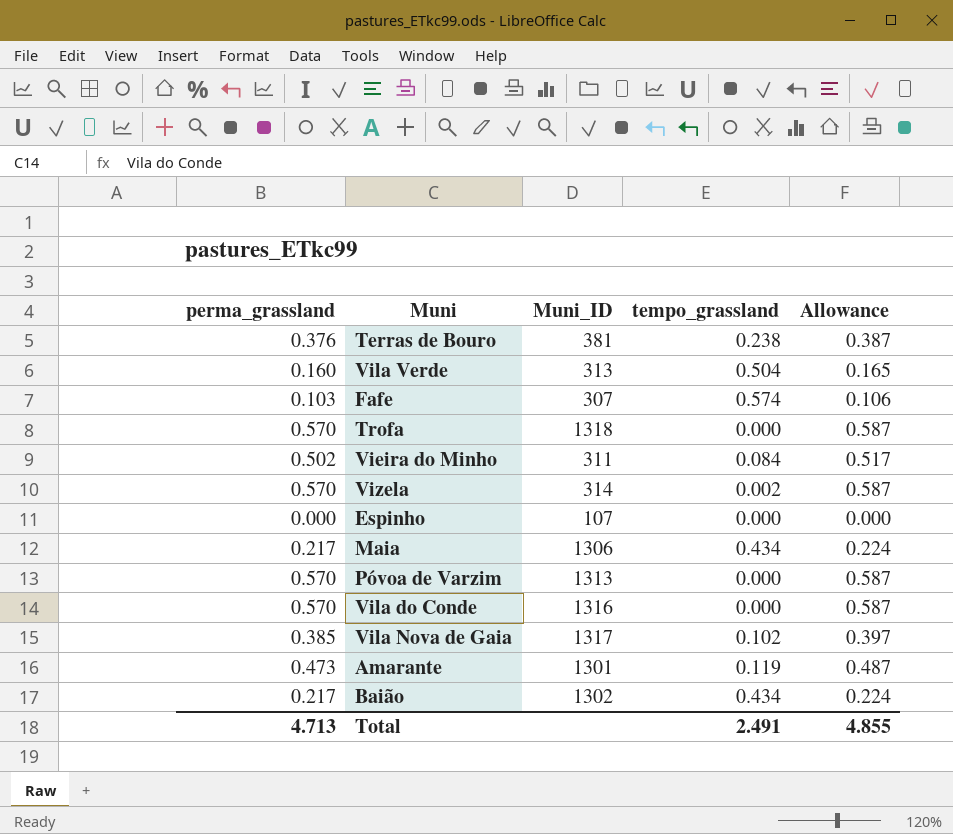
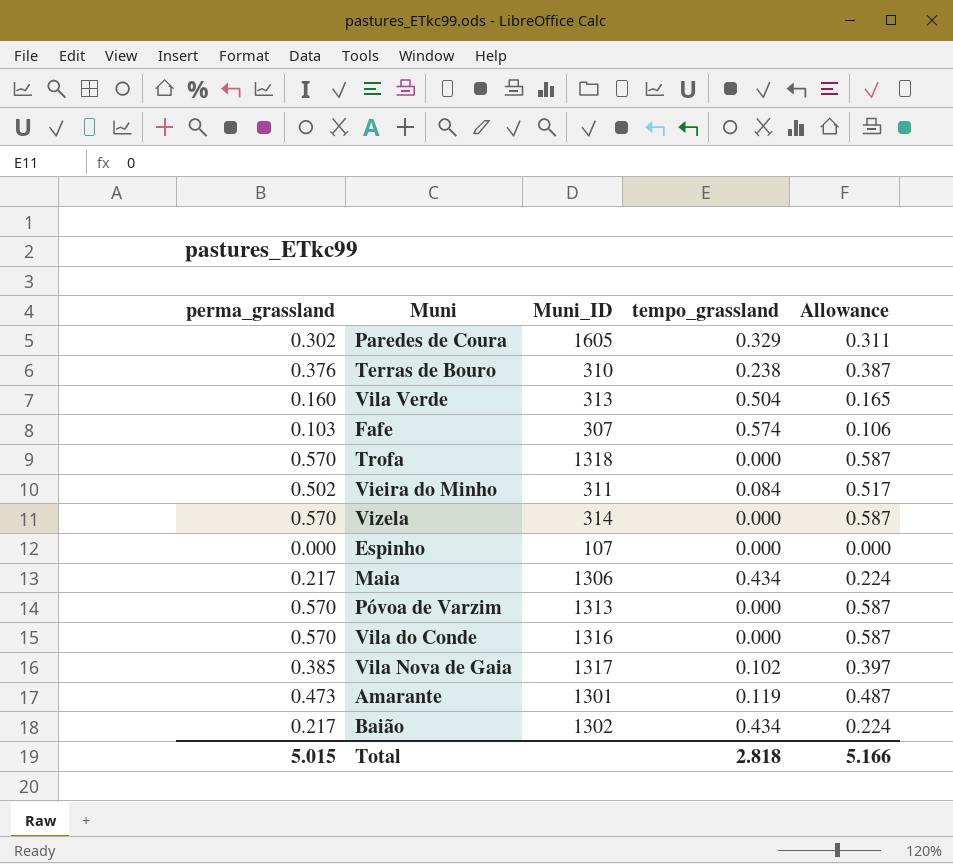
row Paredes de Coura: none -> 0.302 | 1605 | 0.329 | 0.311
Terras de Bouro | Muni_ID: 381 -> 310
Vizela | tempo_grassland: 0.002 -> 0.000
Total | perma_grassland: 4.713 -> 5.015
Total | tempo_grassland: 2.491 -> 2.818
Total | Allowance: 4.855 -> 5.166

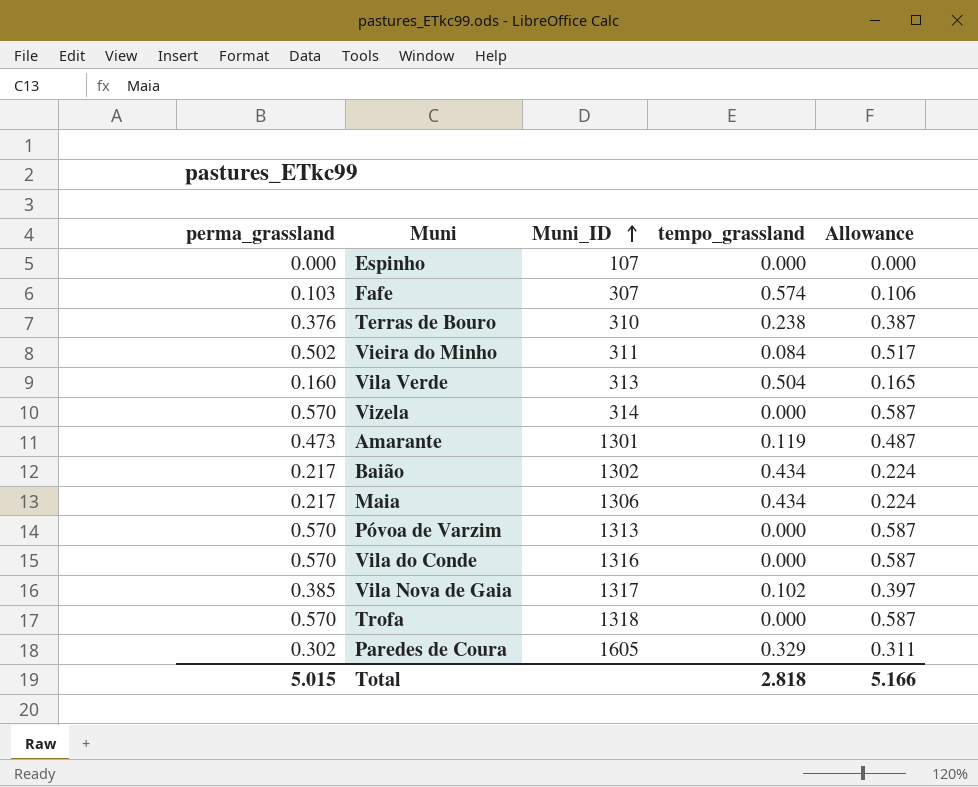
row order: none -> Muni_ID ascending

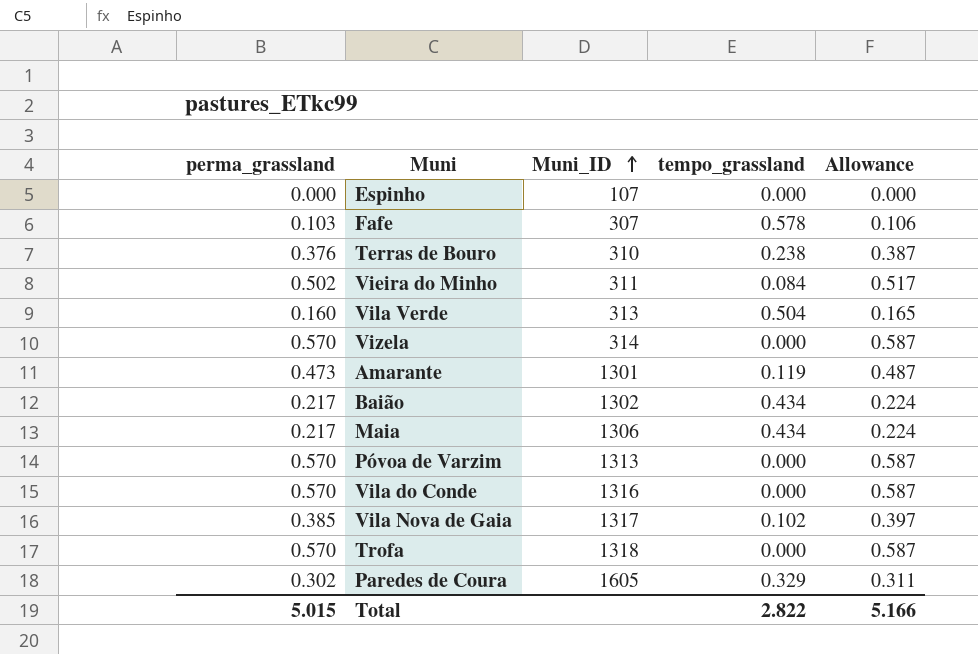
Fafe | tempo_grassland: 0.574 -> 0.578
Total | tempo_grassland: 2.818 -> 2.822

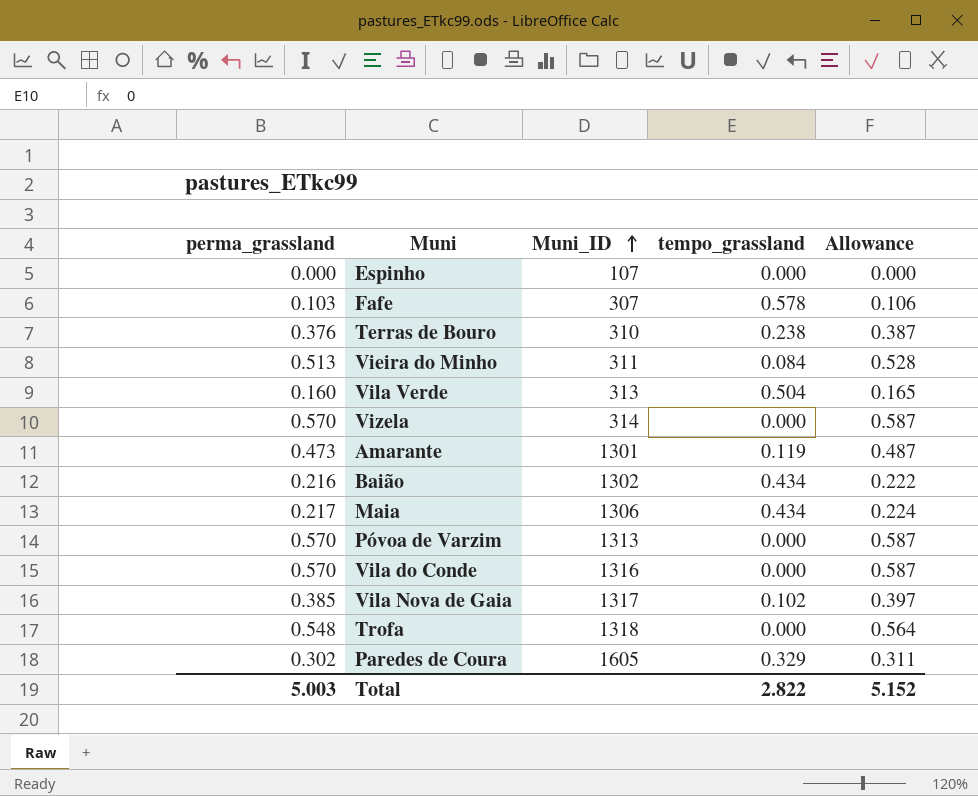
Vieira do Minho | perma_grassland: 0.502 -> 0.513
Vieira do Minho | Allowance: 0.517 -> 0.528
Baião | perma_grassland: 0.217 -> 0.216
Baião | Allowance: 0.224 -> 0.222
Trofa | perma_grassland: 0.570 -> 0.548
Trofa | Allowance: 0.587 -> 0.564
Total | perma_grassland: 5.015 -> 5.003
Total | Allowance: 5.166 -> 5.152

